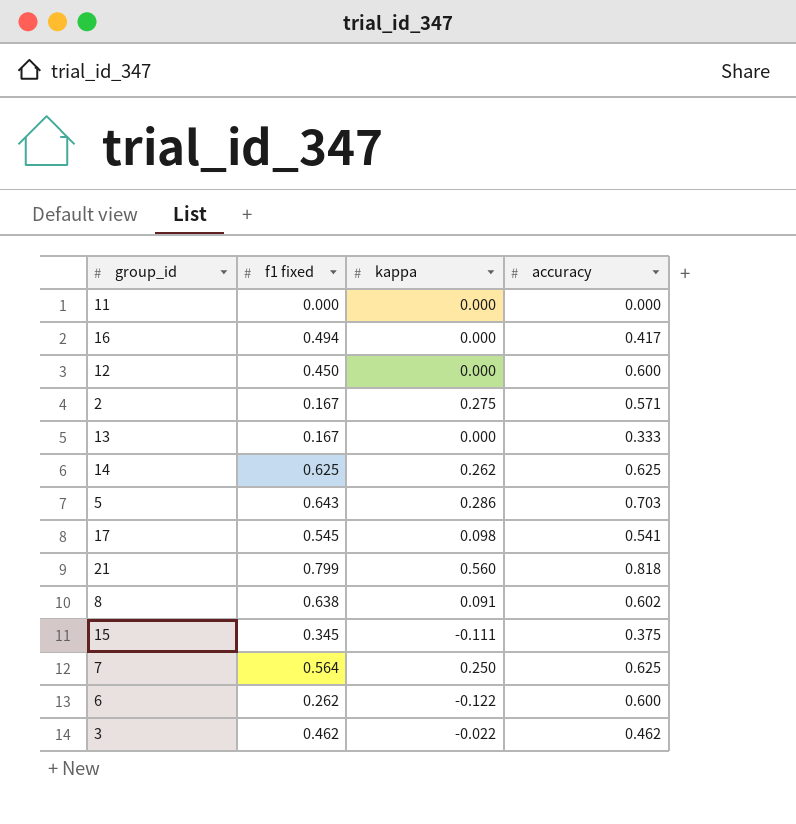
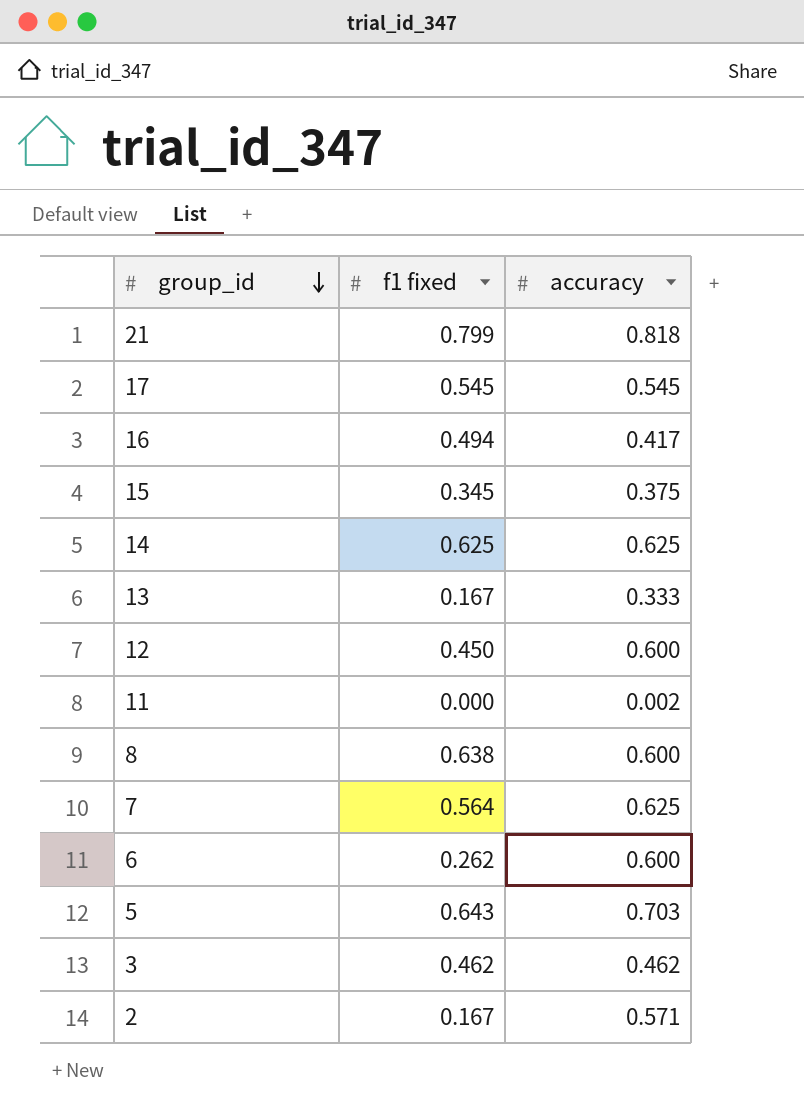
row order: none -> group_id descending
column kappa | position: 3 -> none
17 | accuracy: 0.541 -> 0.545
11 | accuracy: 0.000 -> 0.002
8 | accuracy: 0.602 -> 0.600

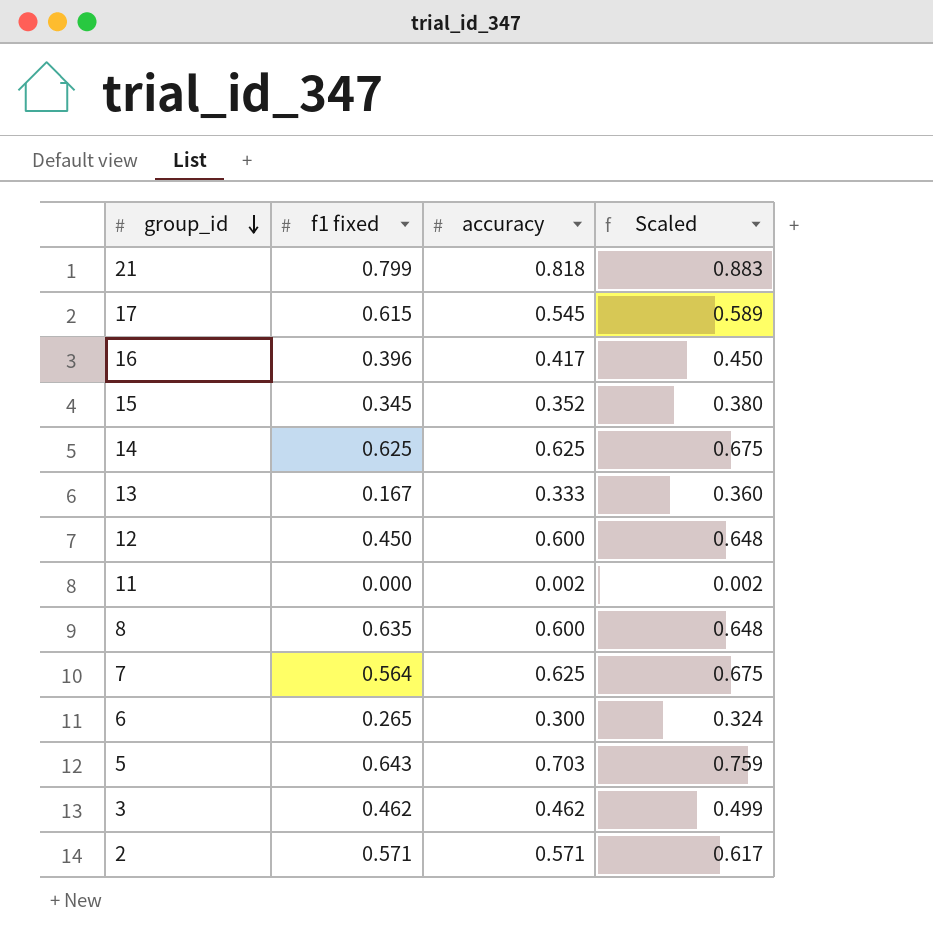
column Scaled | formula: none -> [accuracy] * 1.08
17 | f1 fixed: 0.545 -> 0.615
16 | f1 fixed: 0.494 -> 0.396
15 | accuracy: 0.375 -> 0.352
8 | f1 fixed: 0.638 -> 0.635
6 | f1 fixed: 0.262 -> 0.265
6 | accuracy: 0.600 -> 0.300
2 | f1 fixed: 0.167 -> 0.571

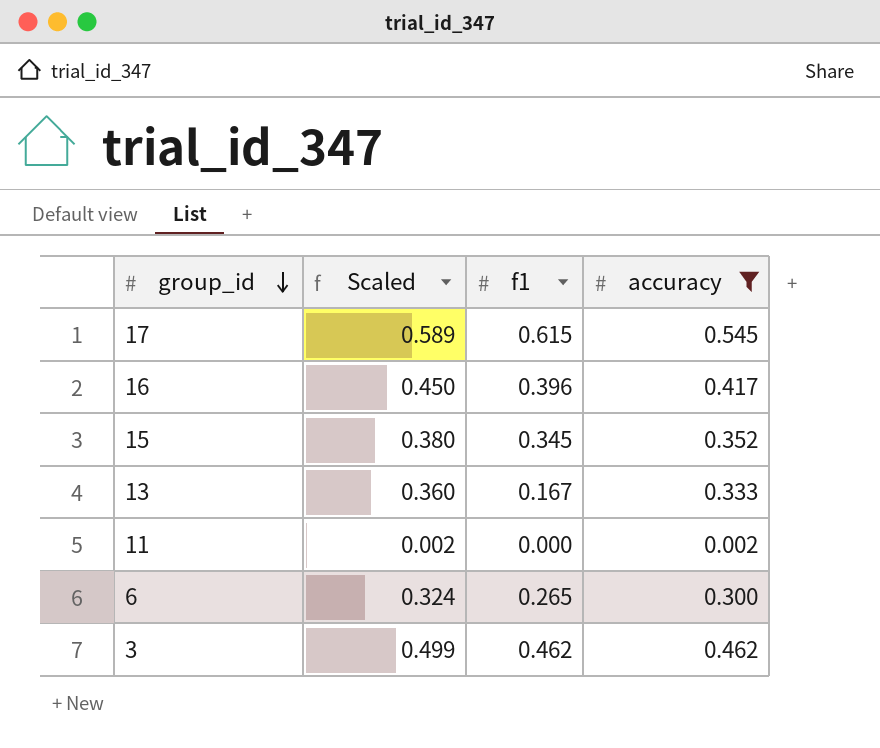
filter: none -> accuracy <= 0.545
column Scaled | position: 4 -> 2
column name: f1 fixed -> f1

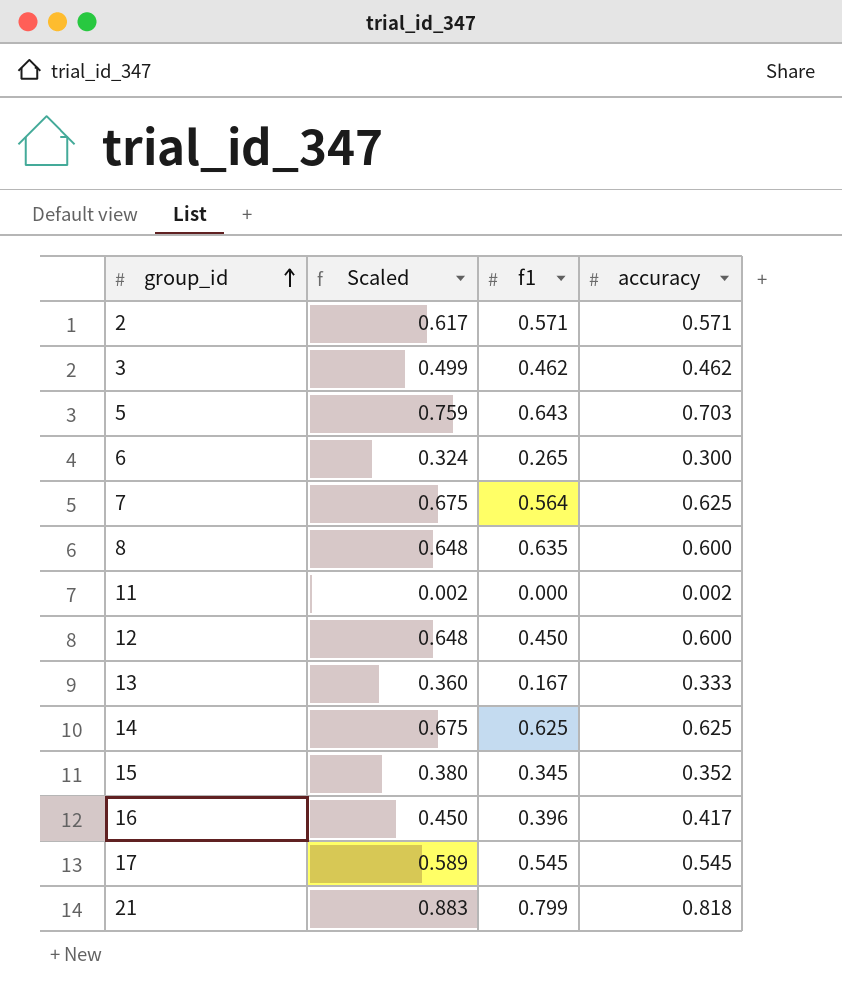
filter: accuracy <= 0.545 -> none
row order: group_id descending -> group_id ascending
17 | f1: 0.615 -> 0.545

